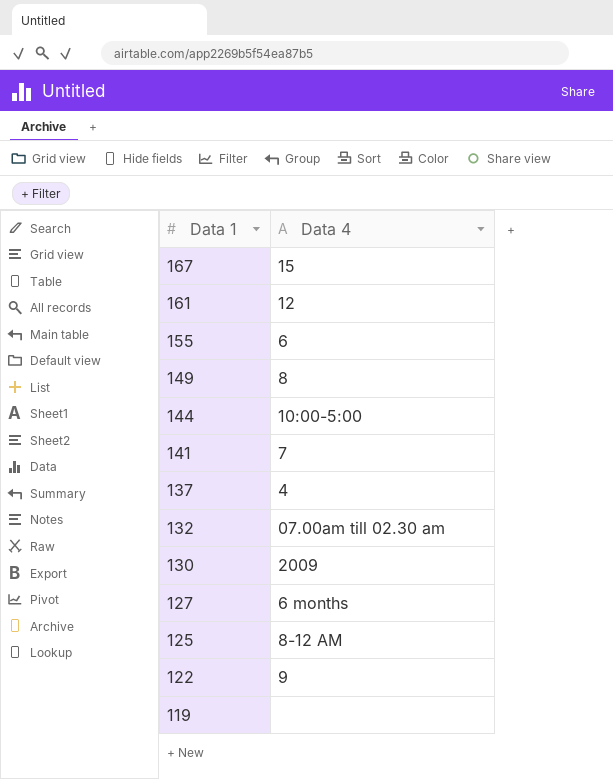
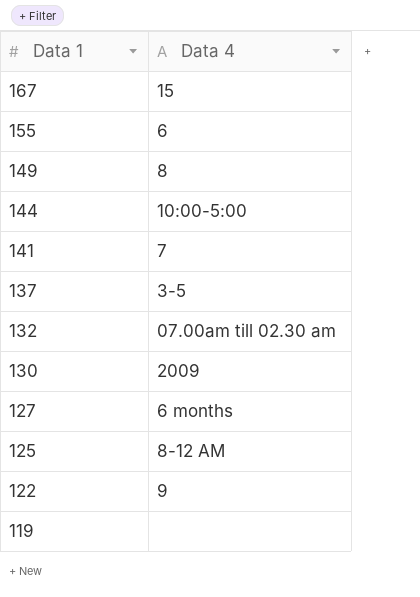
row 161: 12 -> none
137 | Data 4: 4 -> 3-5

